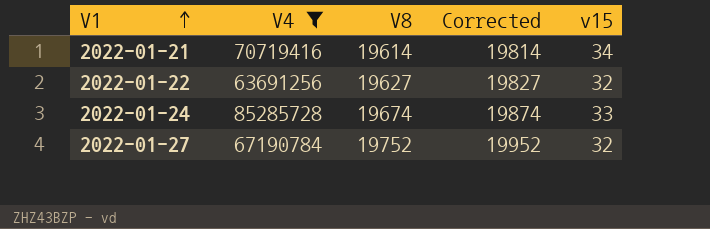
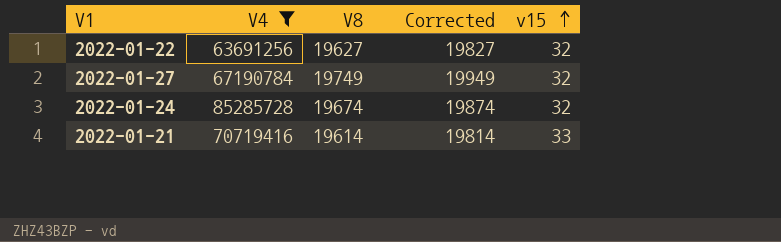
row order: V1 ascending -> v15 ascending
2022-01-27 | V8: 19752 -> 19749
2022-01-27 | Corrected: 19952 -> 19949
2022-01-24 | v15: 33 -> 32
2022-01-21 | v15: 34 -> 33

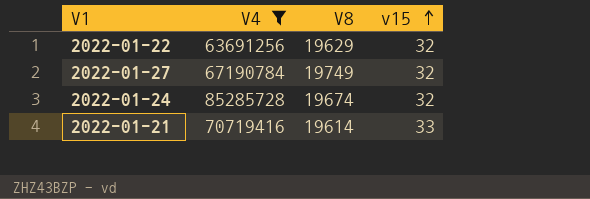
column Corrected | formula: [V8] + 200 -> none
2022-01-22 | V8: 19627 -> 19629

